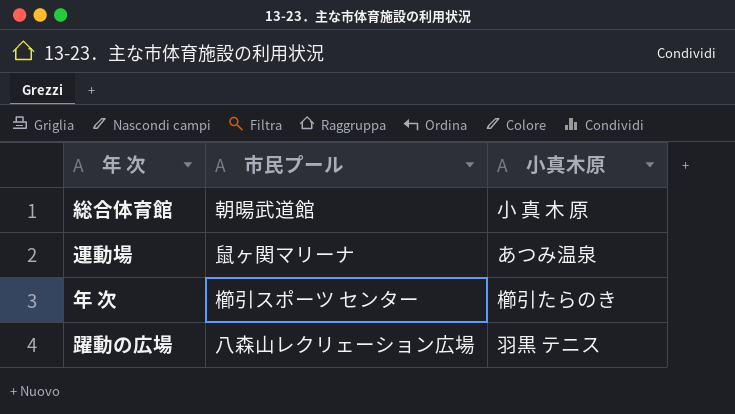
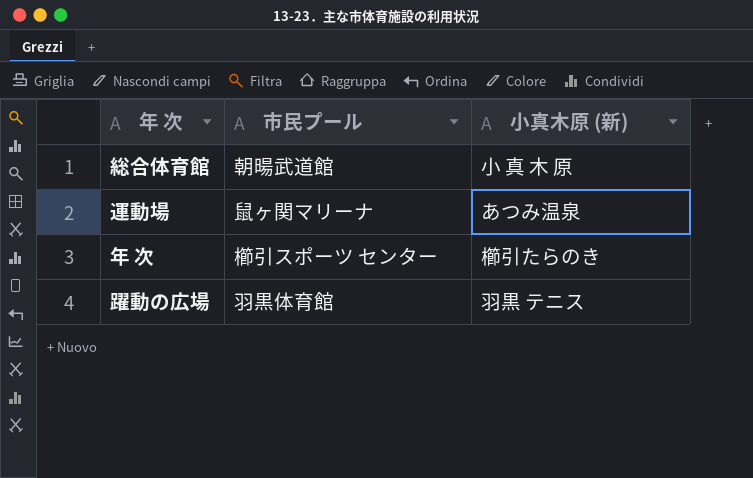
column name: 小真木原 -> 小真木原 (新)
躍動の広場 | 市民プール: 八森山レクリェーション広場 -> 羽黒体育館

